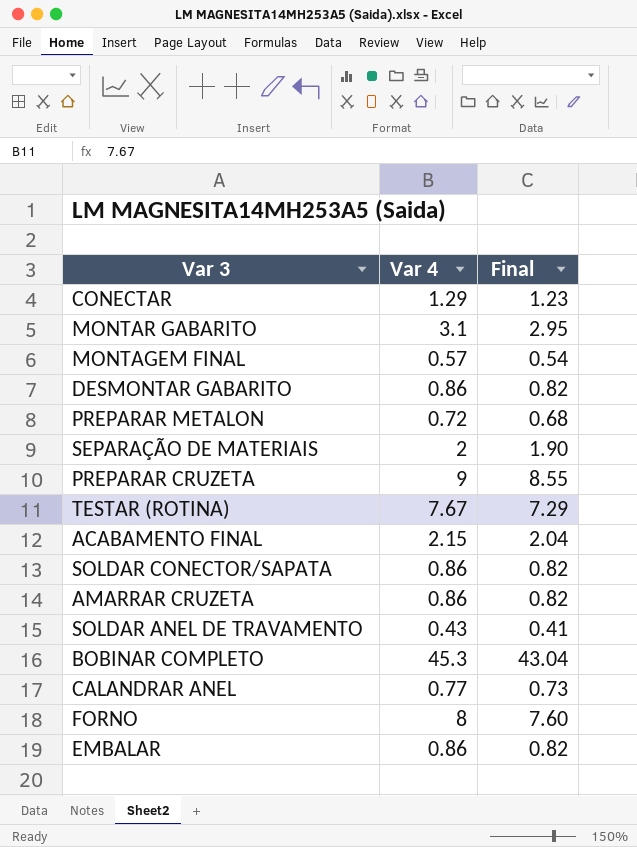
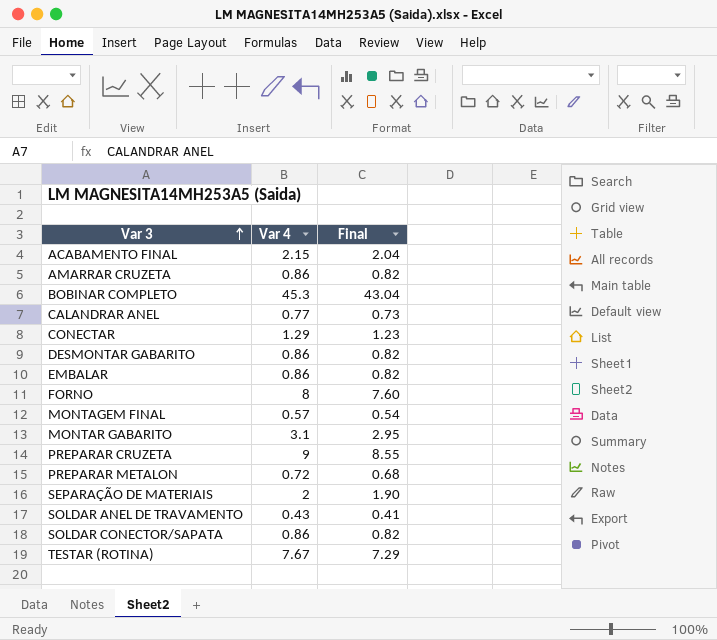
row order: none -> Var 3 ascending

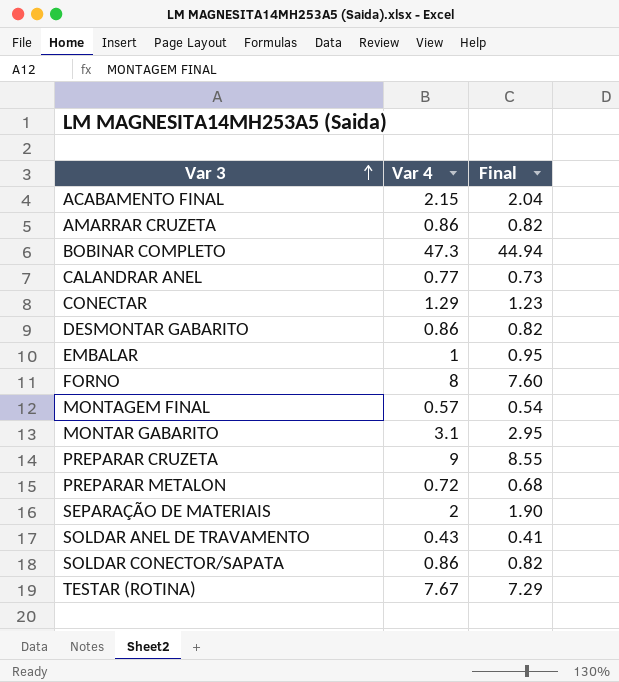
BOBINAR COMPLETO | Var 4: 45.3 -> 47.3
BOBINAR COMPLETO | Final: 43.04 -> 44.94
EMBALAR | Var 4: 0.86 -> 1
EMBALAR | Final: 0.82 -> 0.95

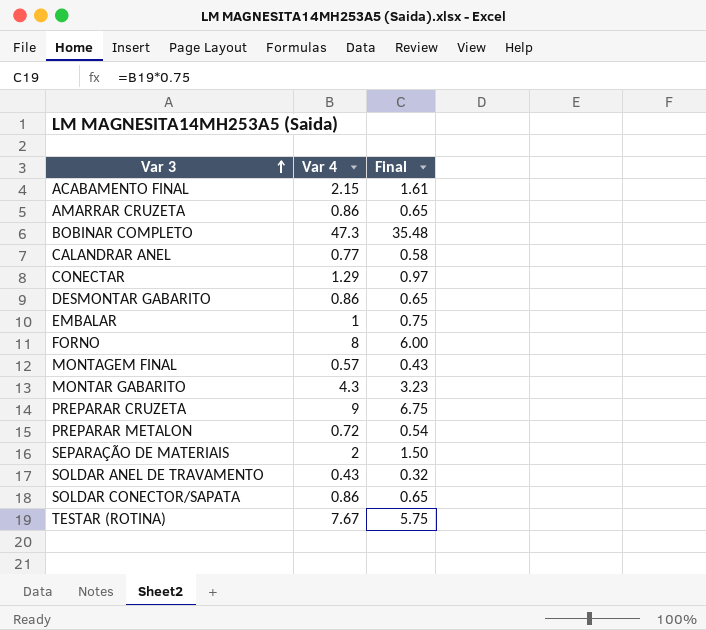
column Final | formula: [Var 4] * 0.95 -> [Var 4] * 0.75
MONTAR GABARITO | Var 4: 3.1 -> 4.3

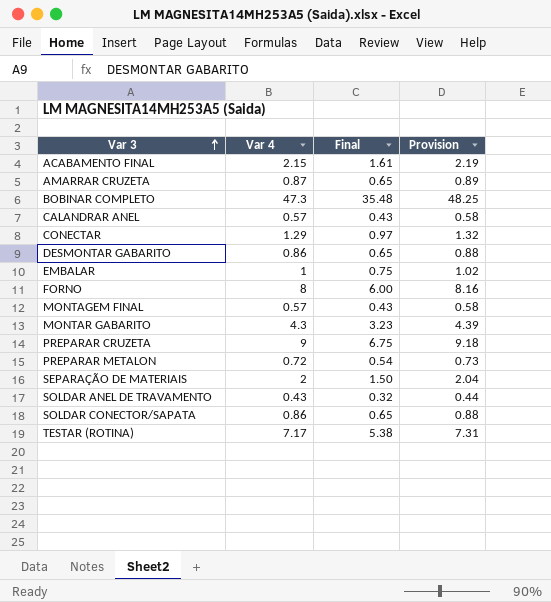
column Provision | formula: none -> [Var 4] * 1.02
AMARRAR CRUZETA | Var 4: 0.86 -> 0.87
CALANDRAR ANEL | Var 4: 0.77 -> 0.57
CALANDRAR ANEL | Final: 0.58 -> 0.43
TESTAR (ROTINA) | Var 4: 7.67 -> 7.17
TESTAR (ROTINA) | Final: 5.75 -> 5.38

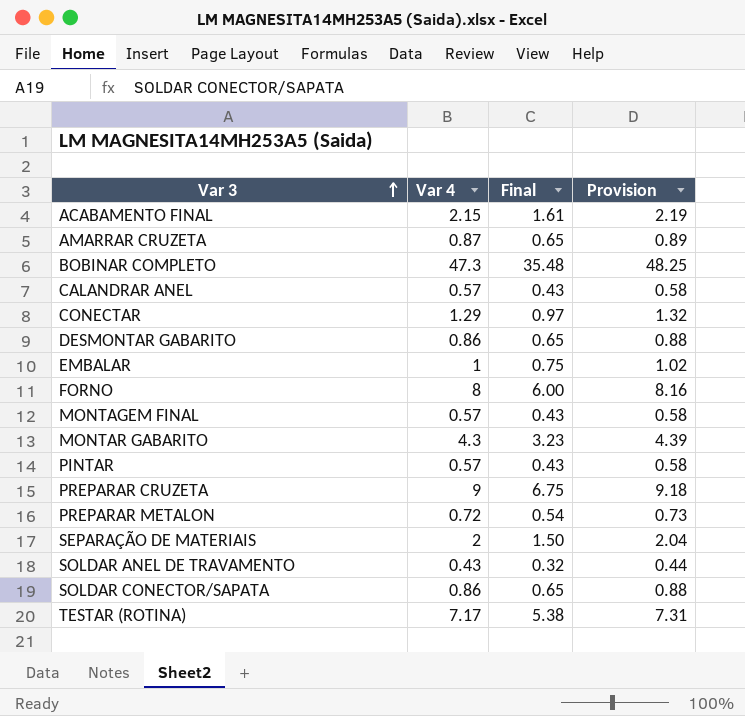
row PINTAR: none -> 0.57 | 0.43 | 0.58

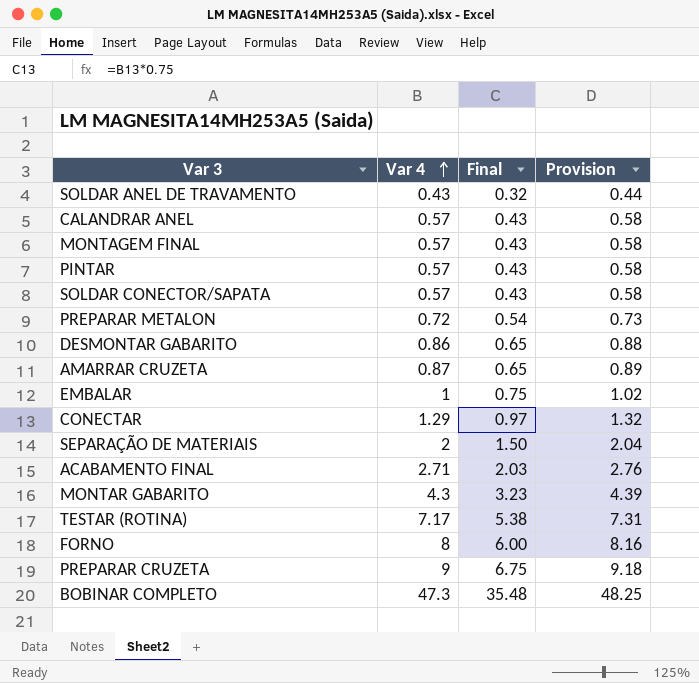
row order: Var 3 ascending -> Var 4 ascending
SOLDAR CONECTOR/SAPATA | Var 4: 0.86 -> 0.57
SOLDAR CONECTOR/SAPATA | Final: 0.65 -> 0.43
SOLDAR CONECTOR/SAPATA | Provision: 0.88 -> 0.58
ACABAMENTO FINAL | Var 4: 2.15 -> 2.71
ACABAMENTO FINAL | Final: 1.61 -> 2.03
ACABAMENTO FINAL | Provision: 2.19 -> 2.76

